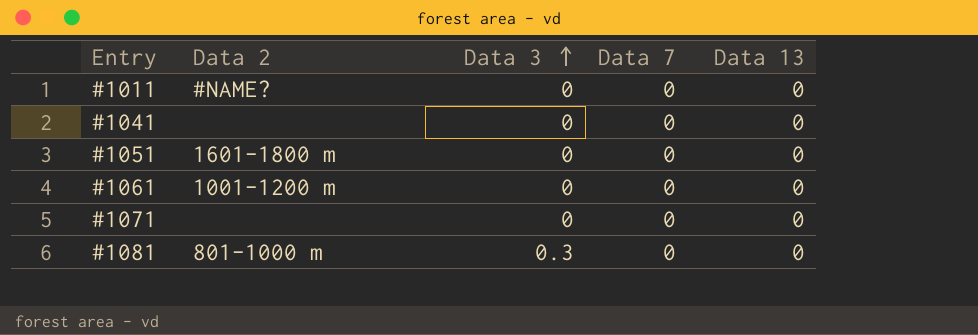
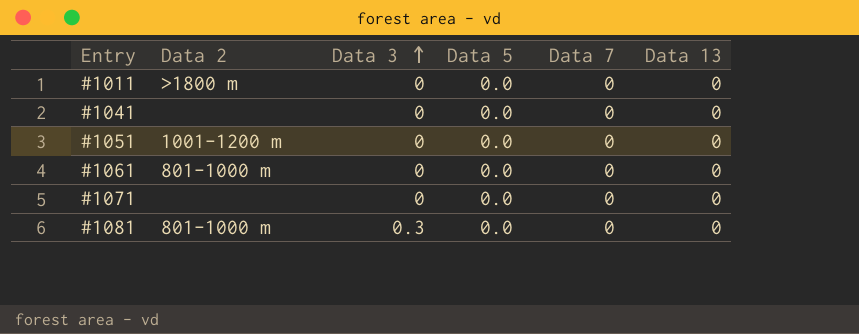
column Data 5 | position: none -> 4
#1011 | Data 2: #NAME? -> >1800 m
#1051 | Data 2: 1601-1800 m -> 1001-1200 m
#1061 | Data 2: 1001-1200 m -> 801-1000 m

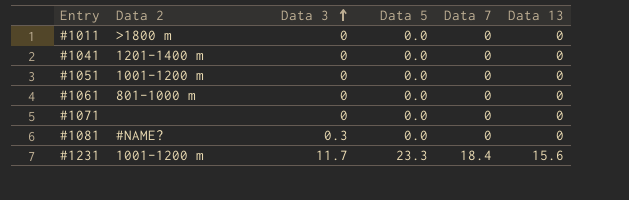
#1041 | Data 2: none -> 1201-1400 m
#1081 | Data 2: 801-1000 m -> #NAME?
row #1231: none -> 1001-1200 m | 11.7 | 23.3 | 18.4 | 15.6

